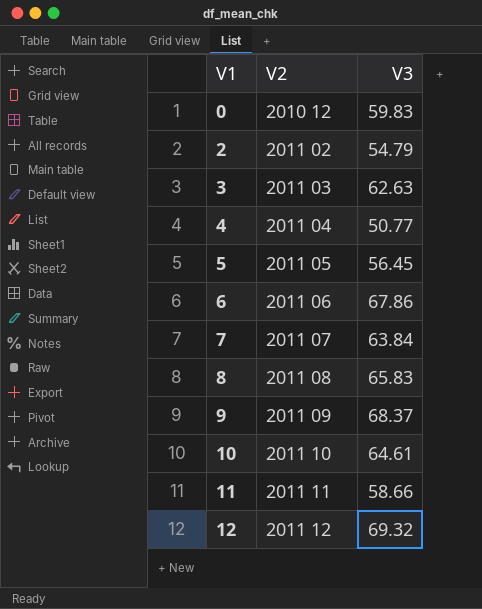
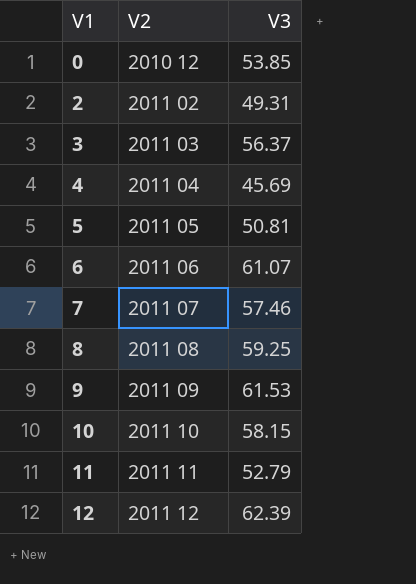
0 | V3: 59.83 -> 53.85
2 | V3: 54.79 -> 49.31
3 | V3: 62.63 -> 56.37
4 | V3: 50.77 -> 45.69
5 | V3: 56.45 -> 50.81
6 | V3: 67.86 -> 61.07
7 | V3: 63.84 -> 57.46
8 | V3: 65.83 -> 59.25
9 | V3: 68.37 -> 61.53
10 | V3: 64.61 -> 58.15
11 | V3: 58.66 -> 52.79
12 | V3: 69.32 -> 62.39

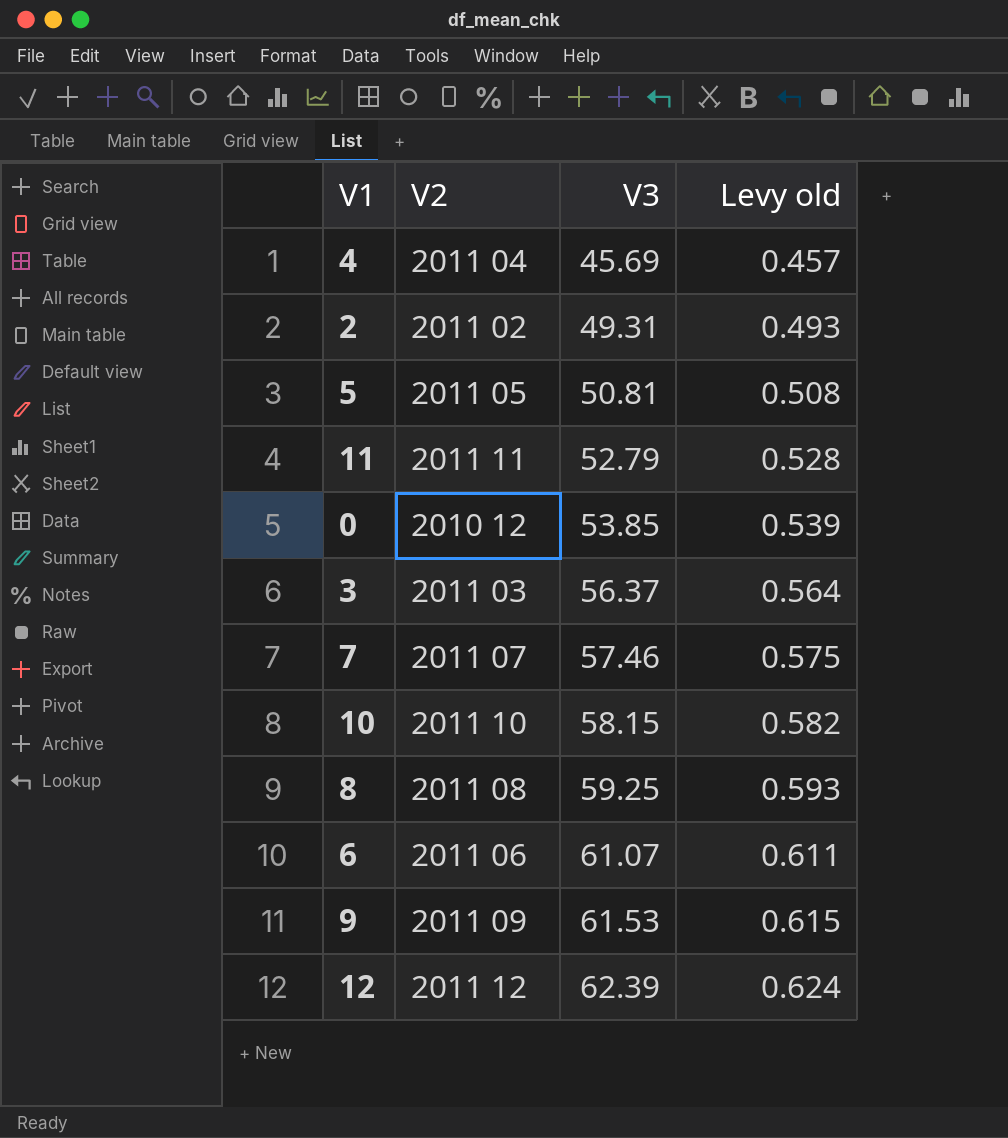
row order: V1 ascending -> V3 ascending
column Levy old | formula: none -> [V3] * 0.01

